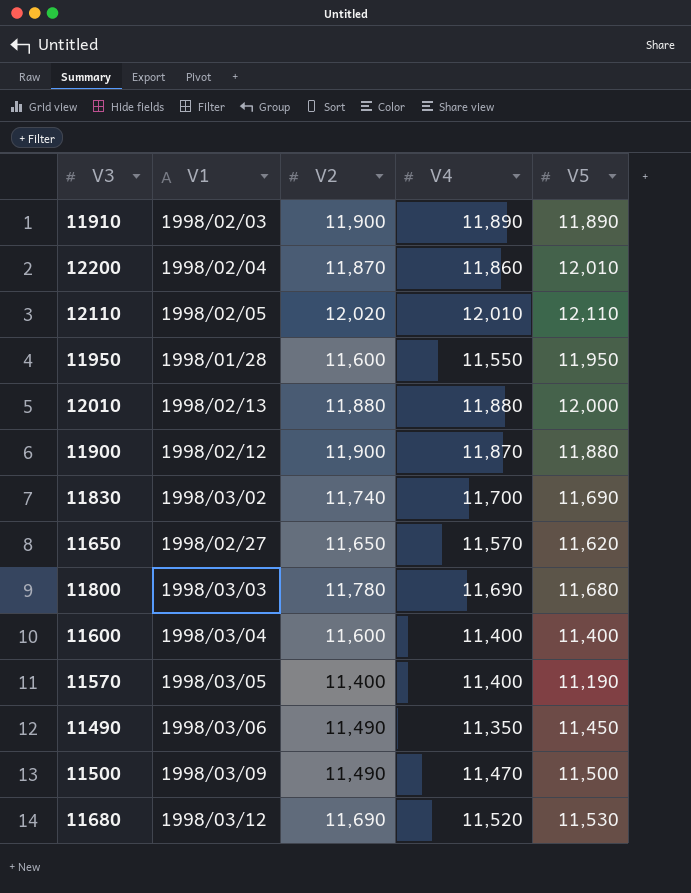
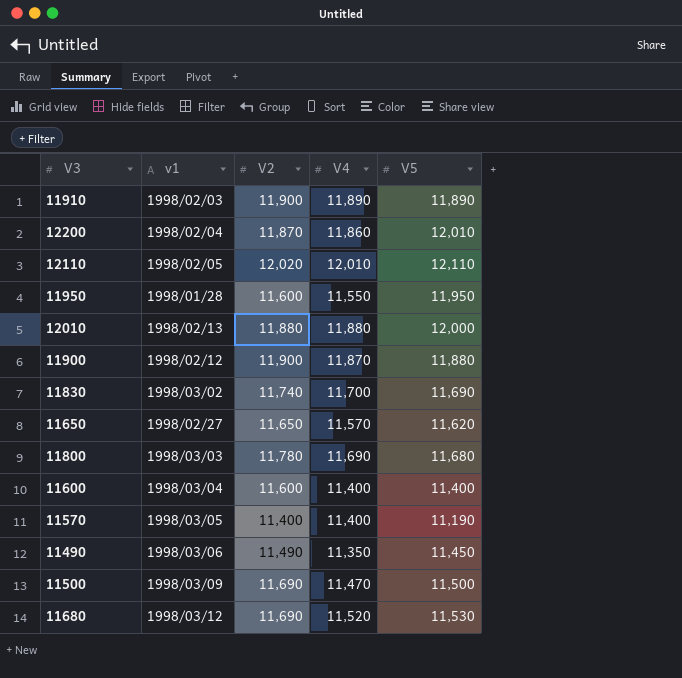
column name: V1 -> v1
11500 | V2: 11,490 -> 11,690

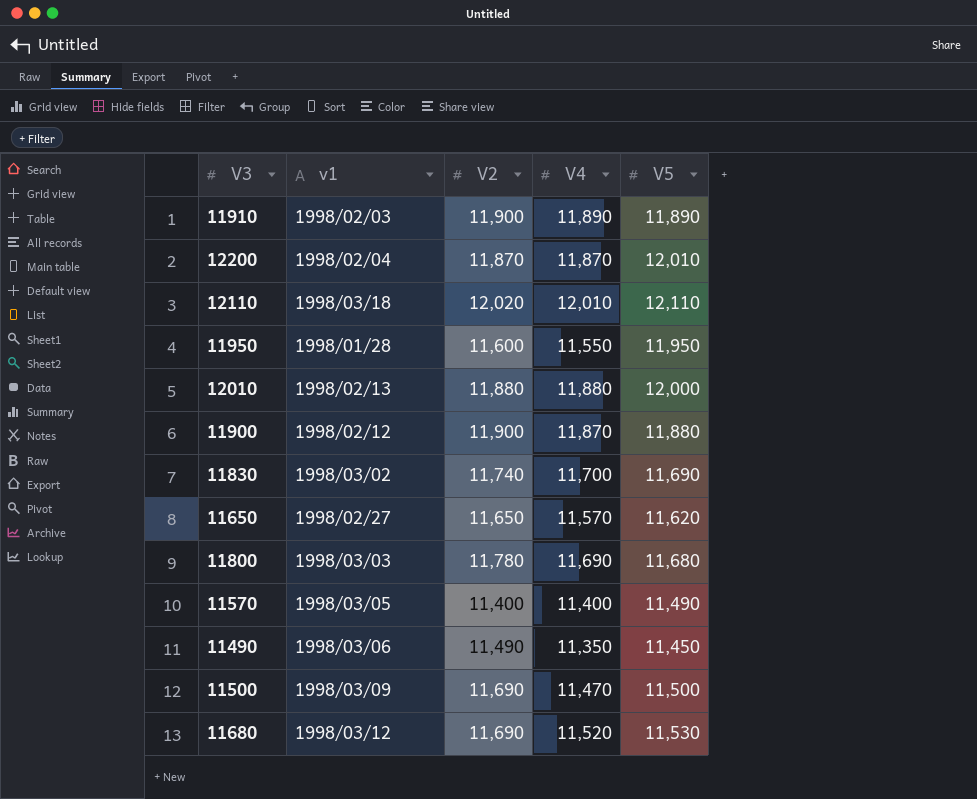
row 11600: 1998/03/04 | 11,600 | 11,400 | 11,400 -> none
12200 | V4: 11,860 -> 11,870
12110 | v1: 1998/02/05 -> 1998/03/18
11570 | V5: 11,190 -> 11,490

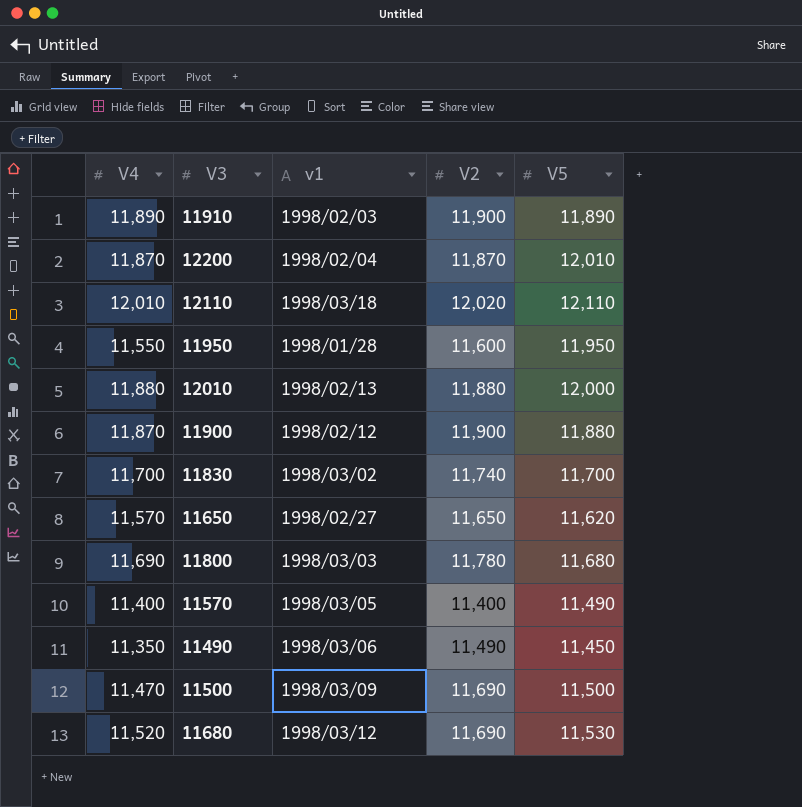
column V4 | position: 4 -> 1
11830 | V5: 11,690 -> 11,700

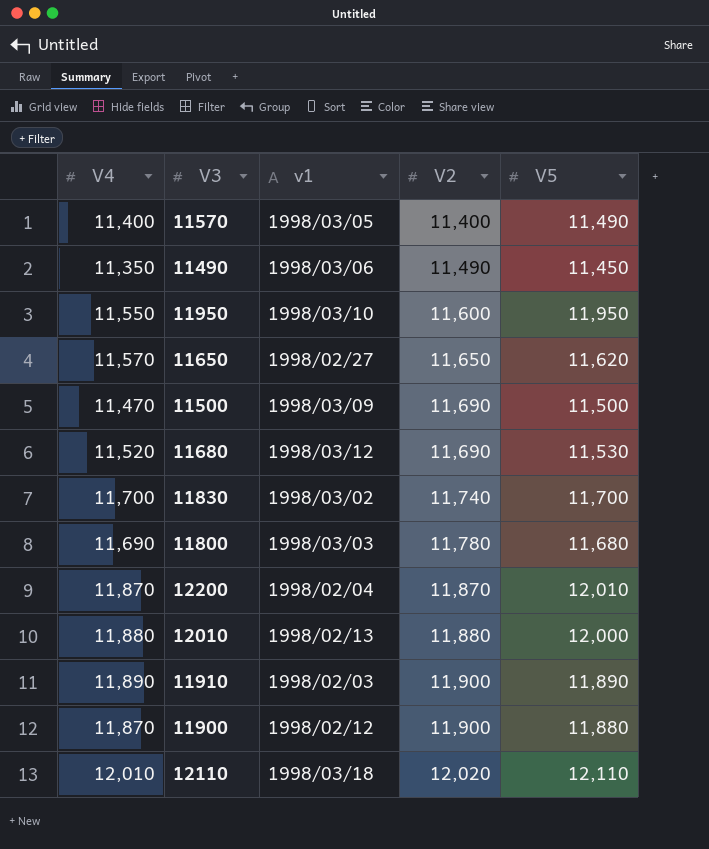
row order: none -> V2 ascending
11950 | v1: 1998/01/28 -> 1998/03/10

